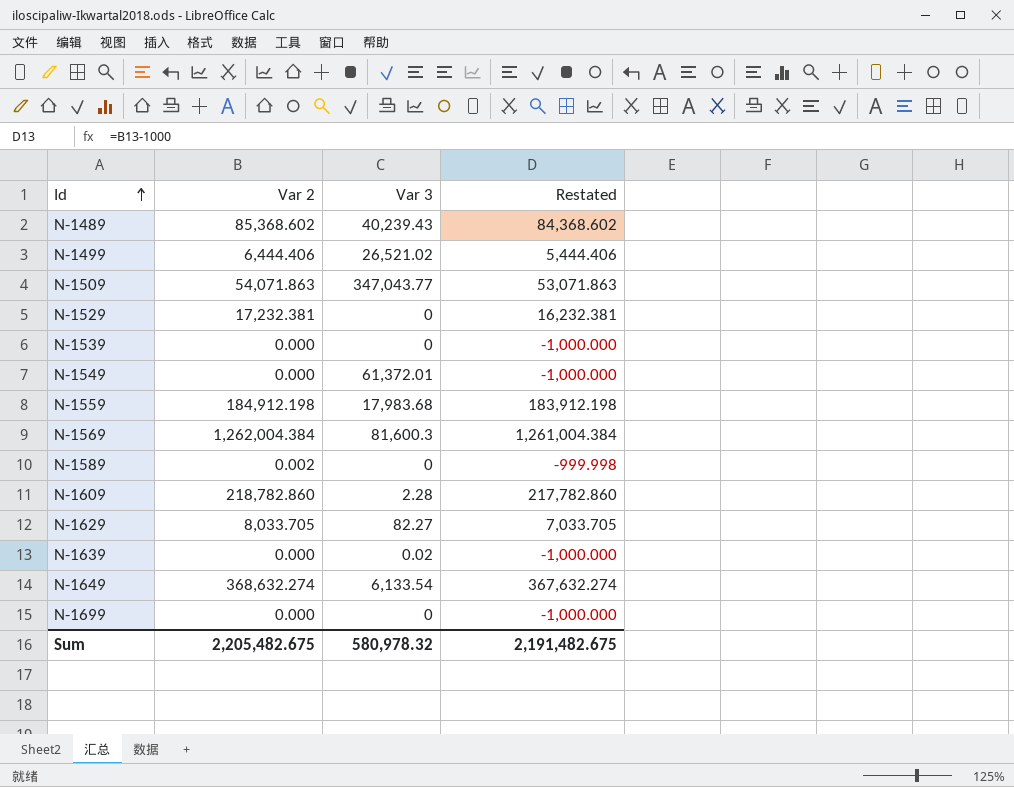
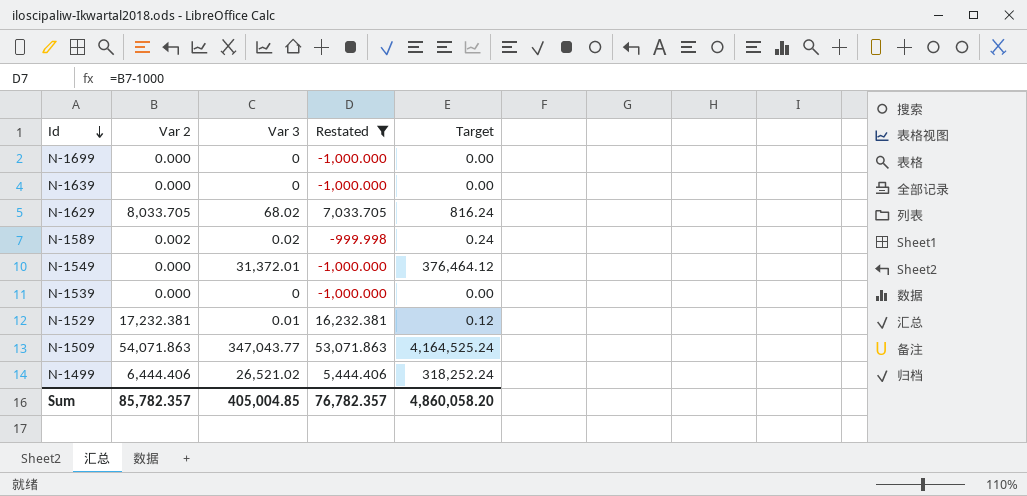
filter: none -> Restated <= 53,071.863
row order: Id ascending -> Id descending
column Target | formula: none -> [Var 3] * 12
N-1639 | Var 3: 0.02 -> 0
N-1629 | Var 3: 82.27 -> 68.02
N-1589 | Var 3: 0 -> 0.02
N-1549 | Var 3: 61,372.01 -> 31,372.01
N-1529 | Var 3: 0 -> 0.01
Sum | Var 2: 2,205,482.675 -> 85,782.357
Sum | Var 3: 580,978.32 -> 405,004.85
Sum | Restated: 2,191,482.675 -> 76,782.357

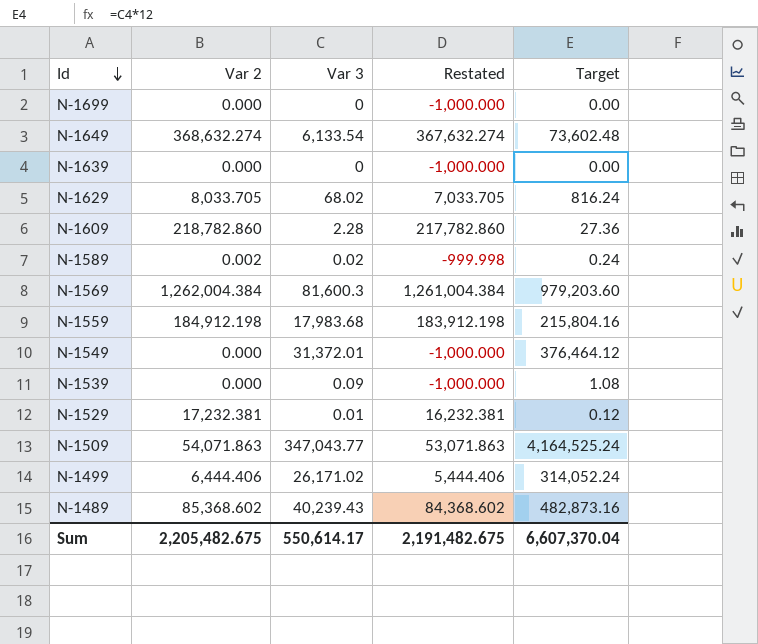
filter: Restated <= 53,071.863 -> none
N-1539 | Var 3: 0 -> 0.09
N-1539 | Target: 0.00 -> 1.08
N-1499 | Var 3: 26,521.02 -> 26,171.02
N-1499 | Target: 318,252.24 -> 314,052.24
Sum | Var 2: 85,782.357 -> 2,205,482.675
Sum | Var 3: 405,004.85 -> 550,614.17
Sum | Restated: 76,782.357 -> 2,191,482.675
Sum | Target: 4,860,058.20 -> 6,607,370.04

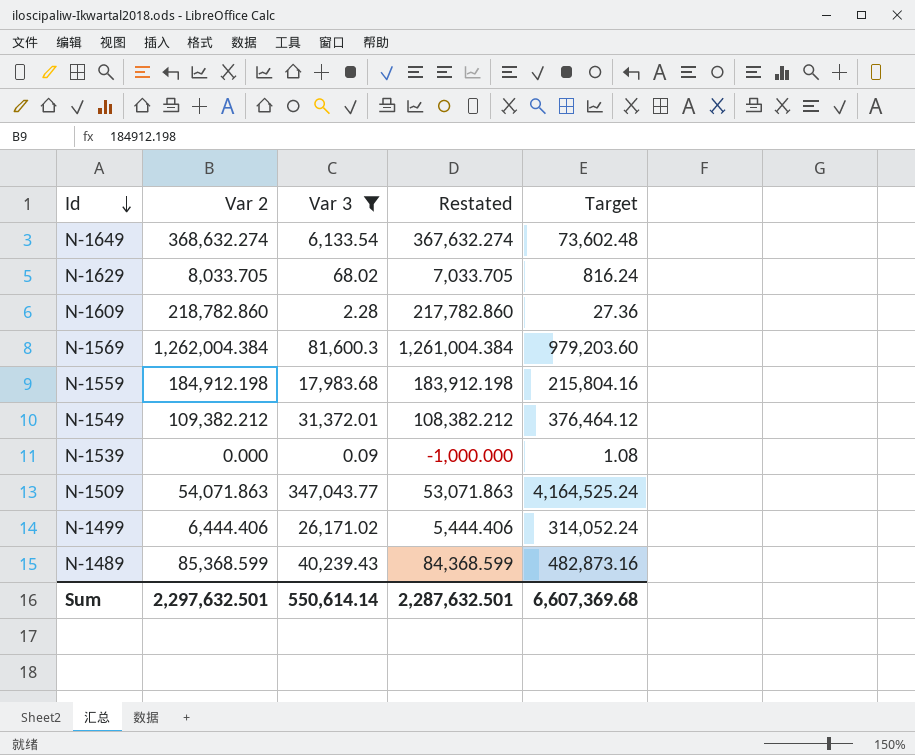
filter: none -> Var 3 >= 0.09
N-1549 | Var 2: 0.000 -> 109,382.212
N-1549 | Restated: -1,000.000 -> 108,382.212
N-1489 | Var 2: 85,368.602 -> 85,368.599
N-1489 | Restated: 84,368.602 -> 84,368.599
Sum | Var 2: 2,205,482.675 -> 2,297,632.501
Sum | Var 3: 550,614.17 -> 550,614.14
Sum | Restated: 2,191,482.675 -> 2,287,632.501
Sum | Target: 6,607,370.04 -> 6,607,369.68

